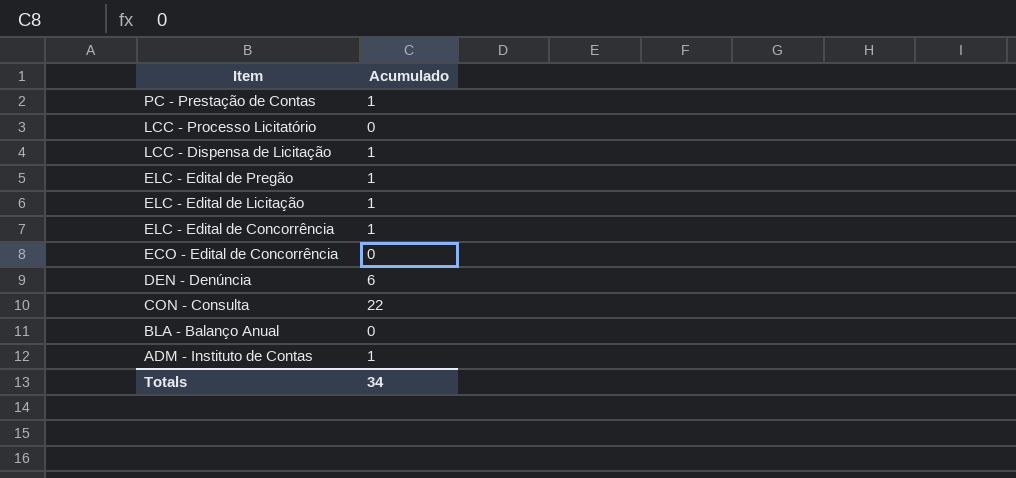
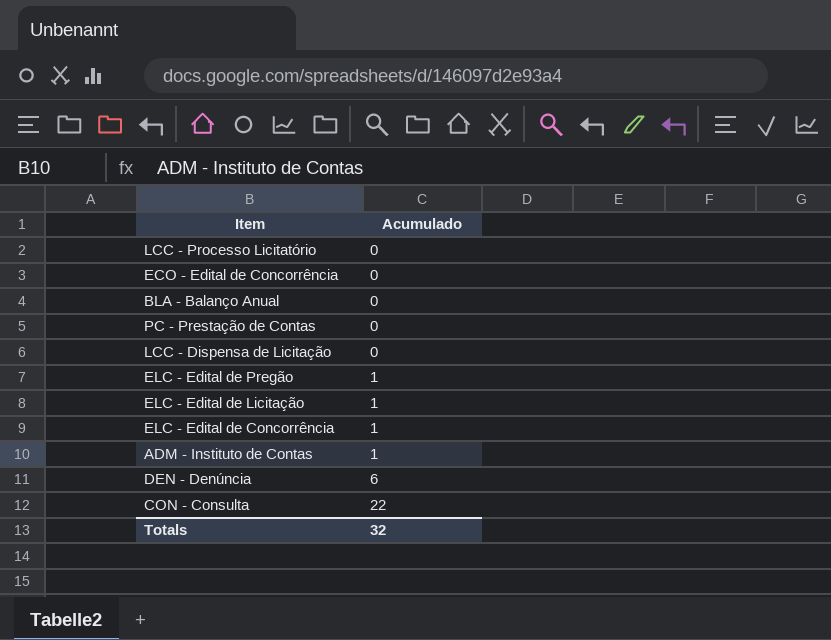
row order: Item descending -> Acumulado ascending
PC - Prestação de Contas | Acumulado: 1 -> 0
LCC - Dispensa de Licitação | Acumulado: 1 -> 0
Totals | Acumulado: 34 -> 32

